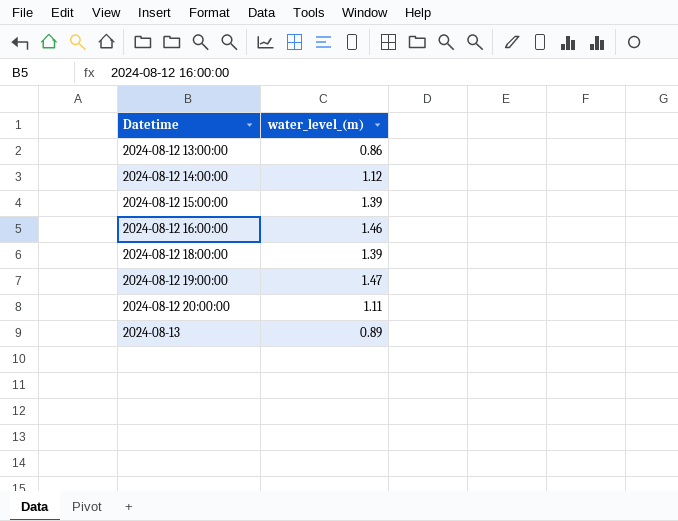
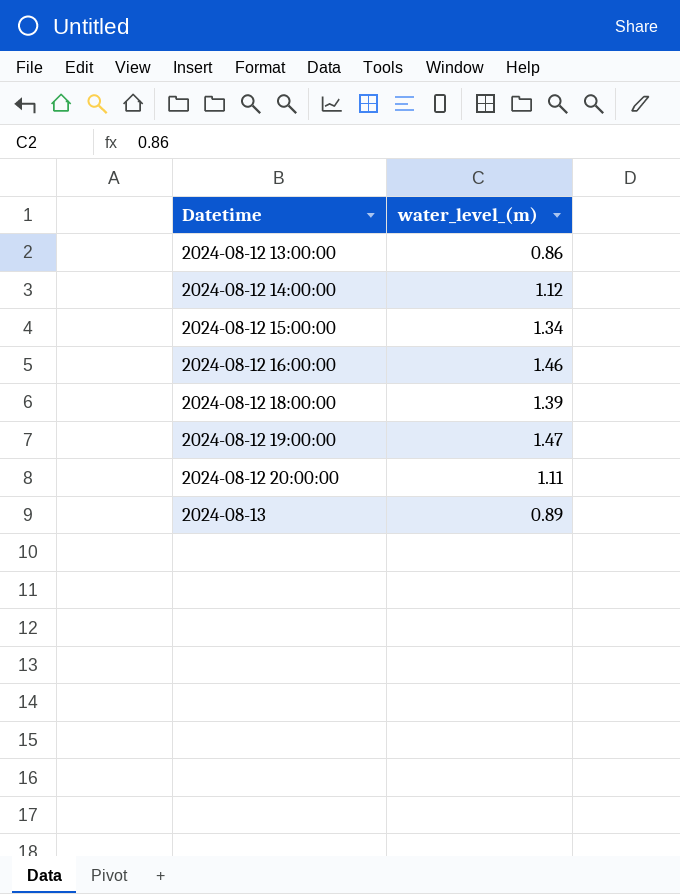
2024-08-12 15:00:00 | water_level_(m): 1.39 -> 1.34

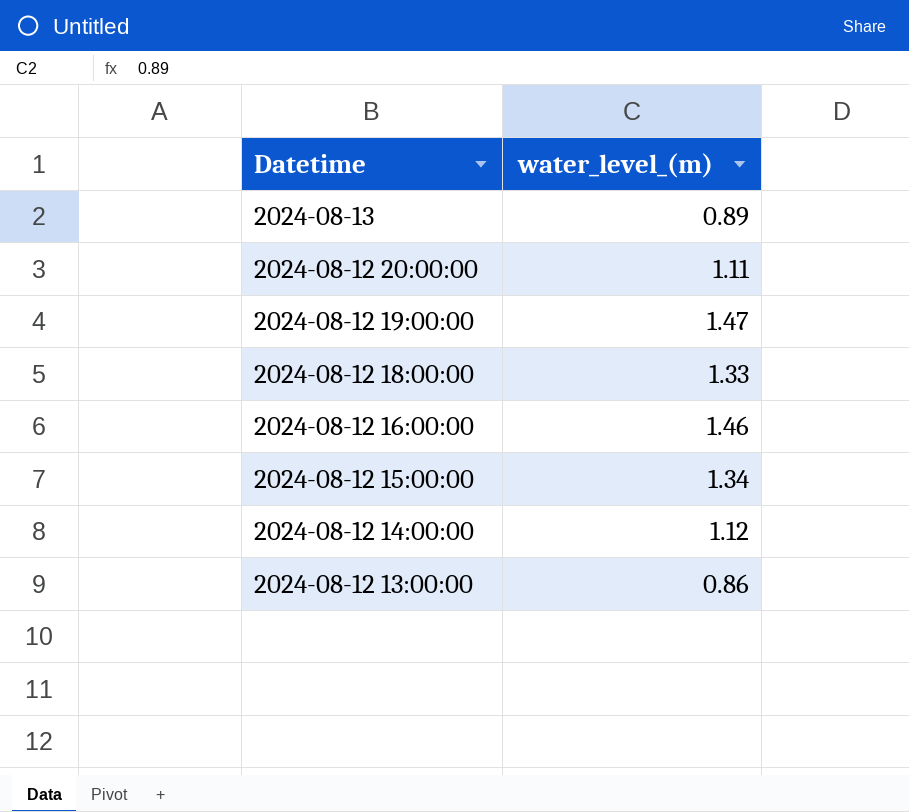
row order: Datetime ascending -> Datetime descending
2024-08-12 18:00:00 | water_level_(m): 1.39 -> 1.33

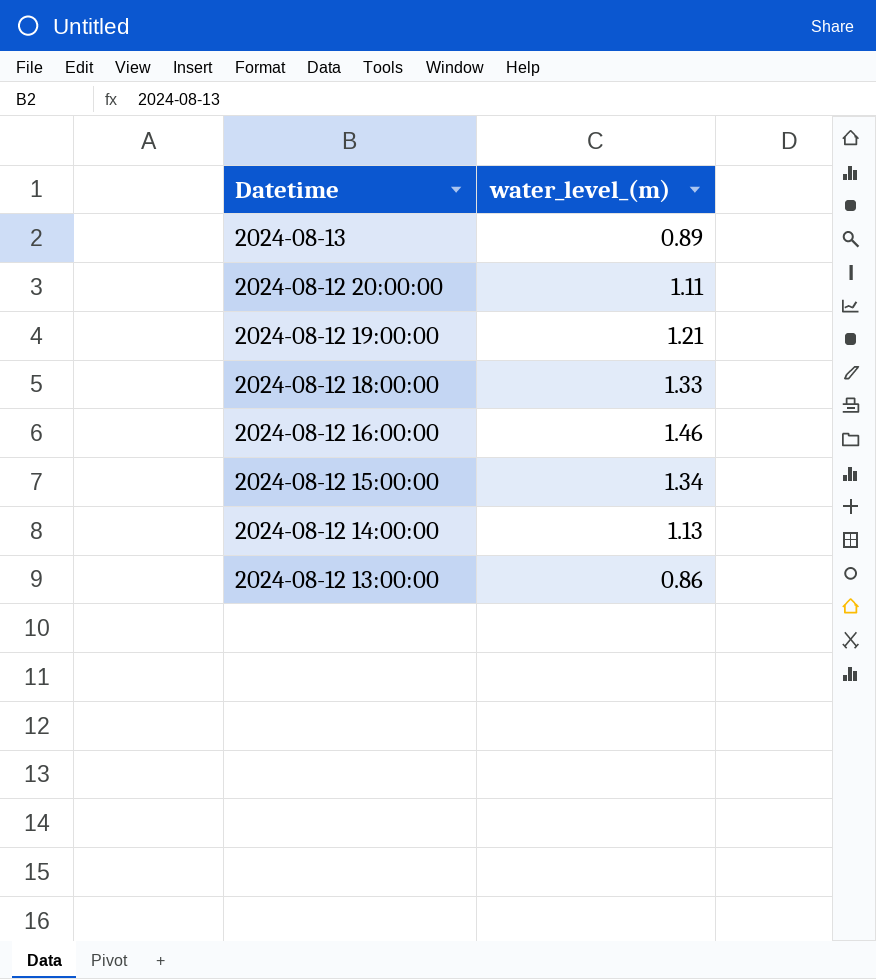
2024-08-12 19:00:00 | water_level_(m): 1.47 -> 1.21
2024-08-12 14:00:00 | water_level_(m): 1.12 -> 1.13

